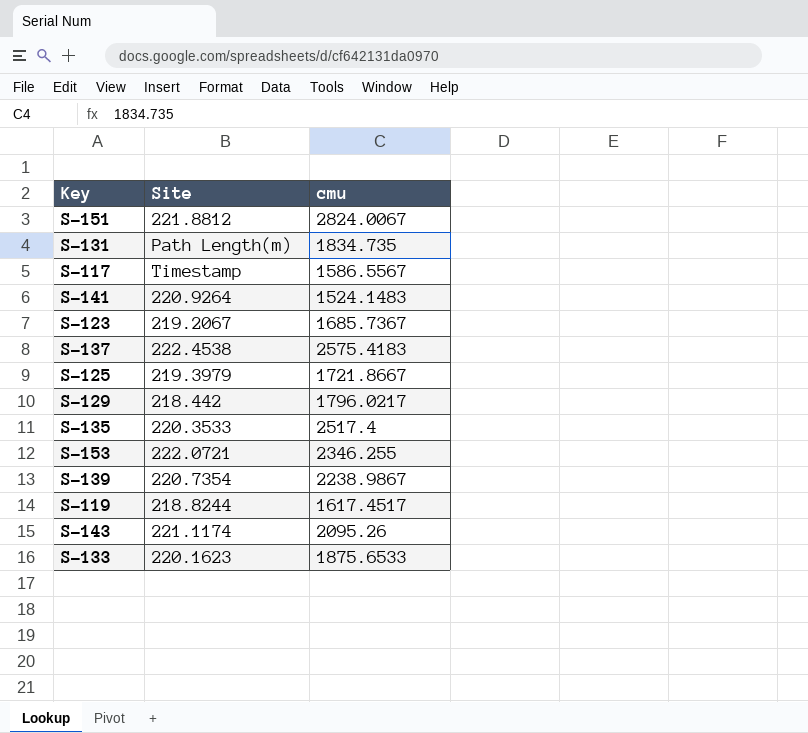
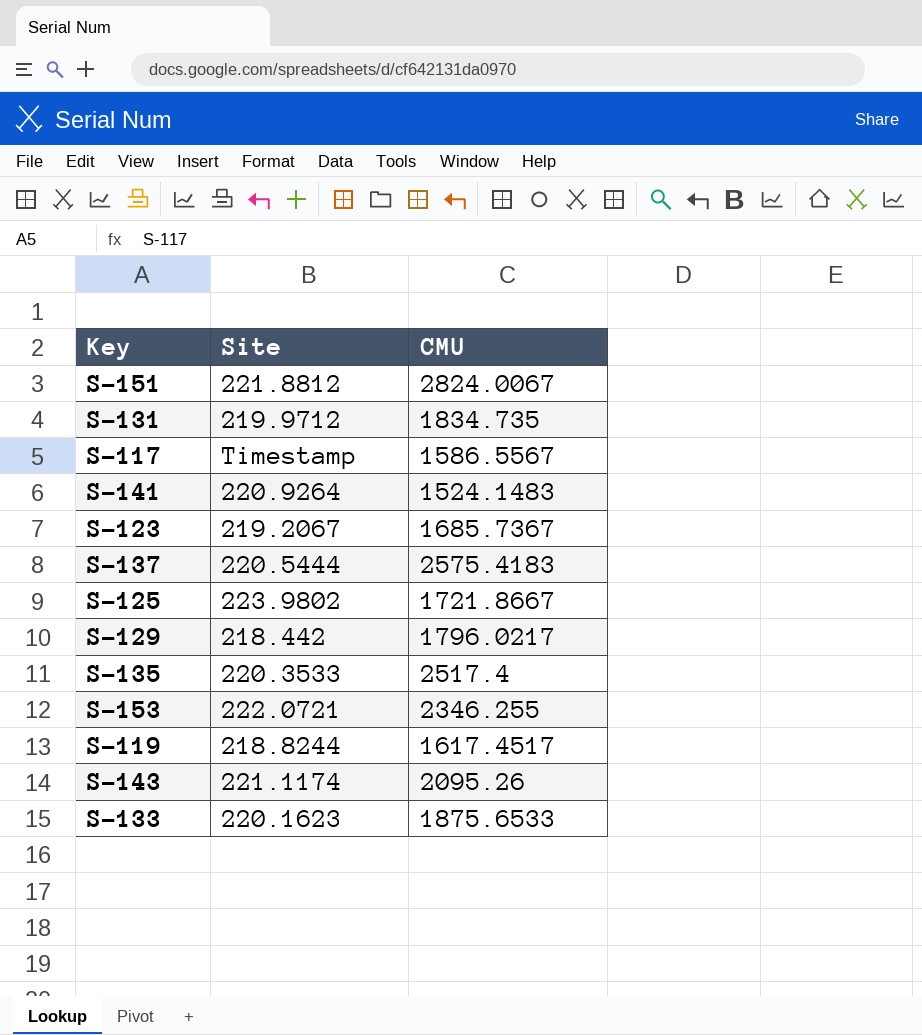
column name: cmu -> CMU
row S-139: 220.7354 | 2238.9867 -> none
S-131 | Site: Path Length(m) -> 219.9712
S-137 | Site: 222.4538 -> 220.5444
S-125 | Site: 219.3979 -> 223.9802

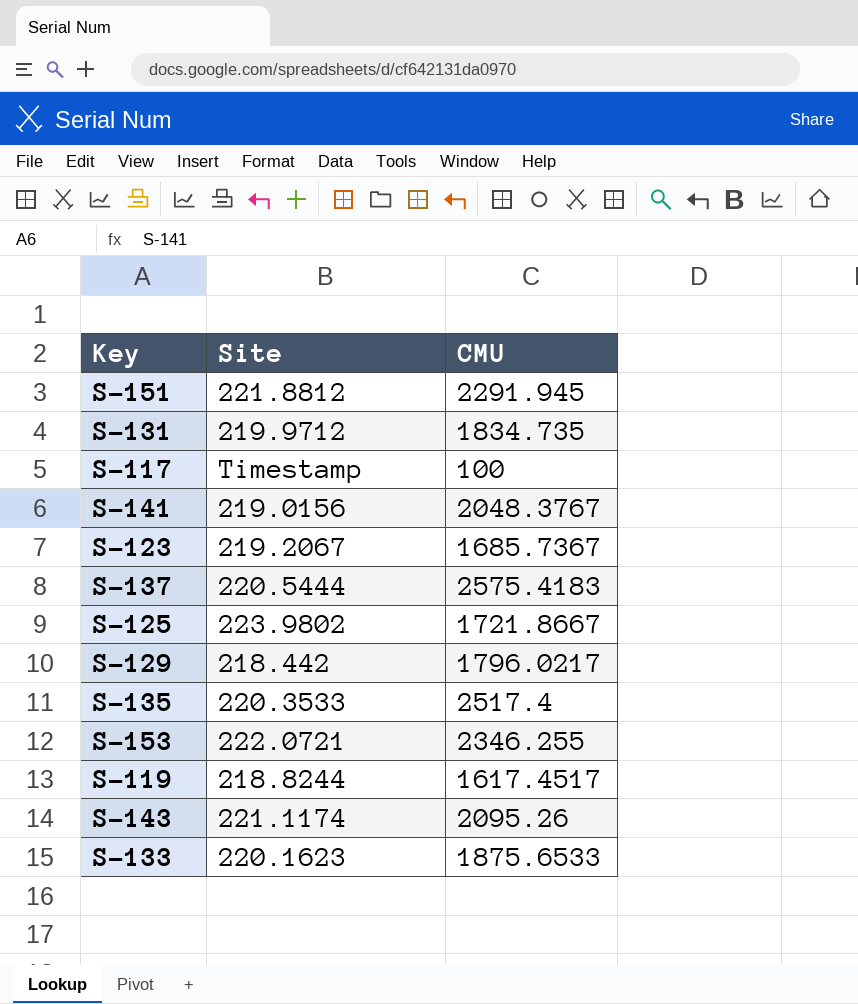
S-151 | CMU: 2824.0067 -> 2291.945
S-117 | CMU: 1586.5567 -> 100
S-141 | Site: 220.9264 -> 219.0156
S-141 | CMU: 1524.1483 -> 2048.3767

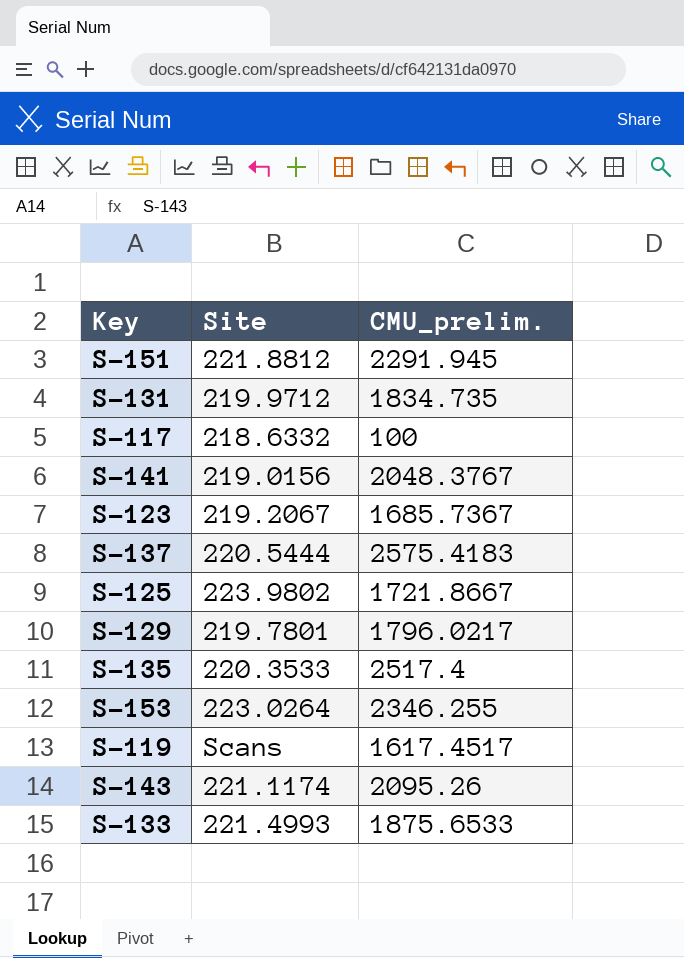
column name: CMU -> CMU_prelim.
S-117 | Site: Timestamp -> 218.6332
S-129 | Site: 218.442 -> 219.7801
S-153 | Site: 222.0721 -> 223.0264
S-119 | Site: 218.8244 -> Scans
S-133 | Site: 220.1623 -> 221.4993

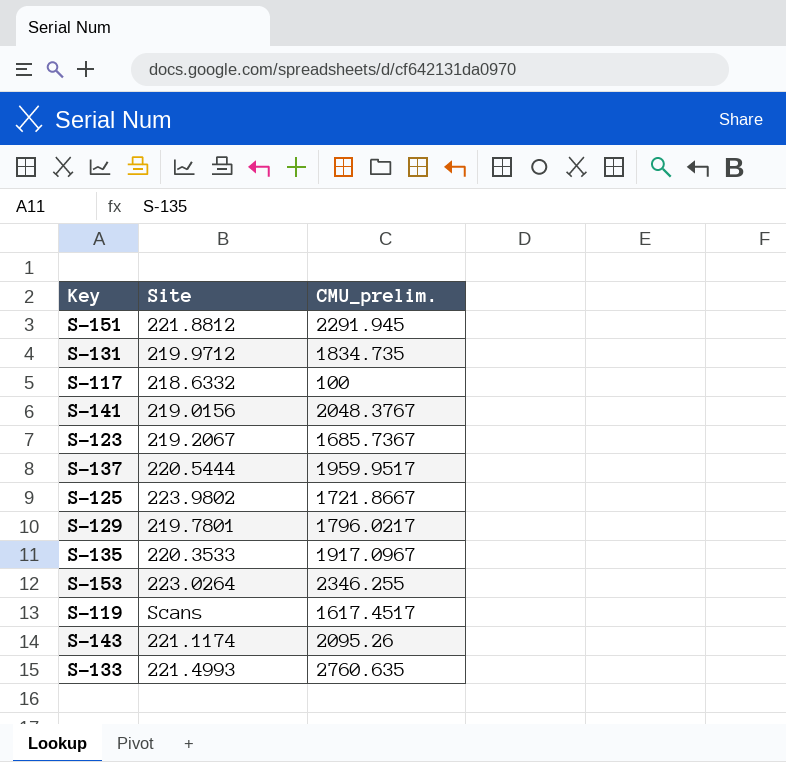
S-137 | CMU_prelim.: 2575.4183 -> 1959.9517
S-135 | CMU_prelim.: 2517.4 -> 1917.0967
S-133 | CMU_prelim.: 1875.6533 -> 2760.635

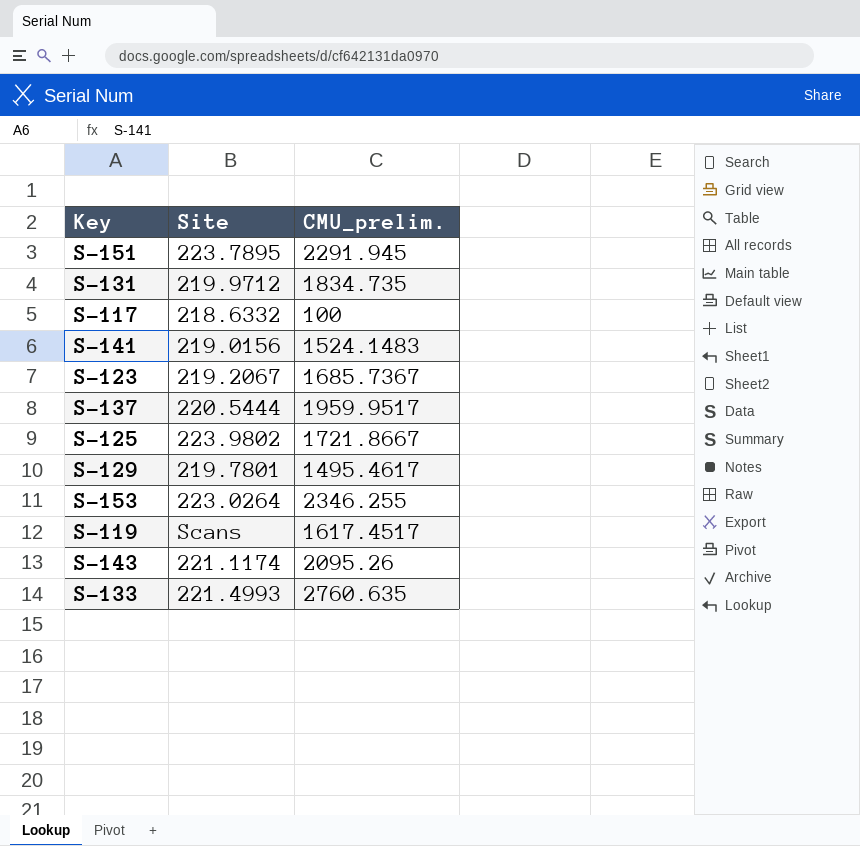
row S-135: 220.3533 | 1917.0967 -> none
S-151 | Site: 221.8812 -> 223.7895
S-141 | CMU_prelim.: 2048.3767 -> 1524.1483
S-129 | CMU_prelim.: 1796.0217 -> 1495.4617

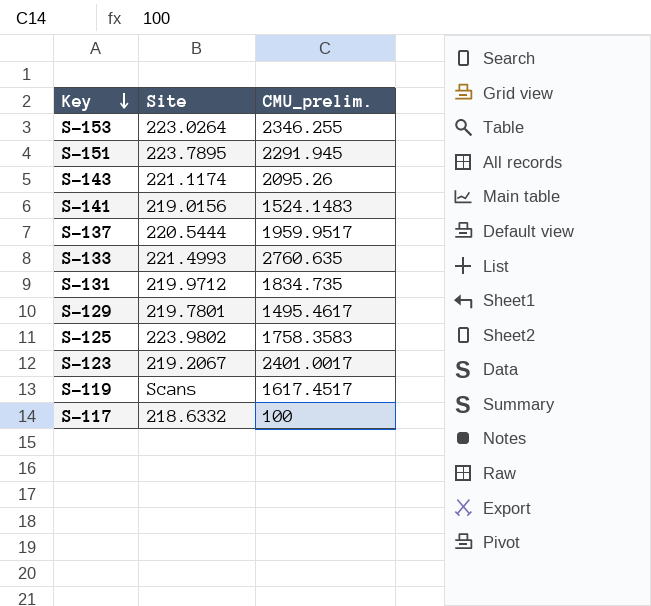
row order: none -> Key descending
S-125 | CMU_prelim.: 1721.8667 -> 1758.3583
S-123 | CMU_prelim.: 1685.7367 -> 2401.0017

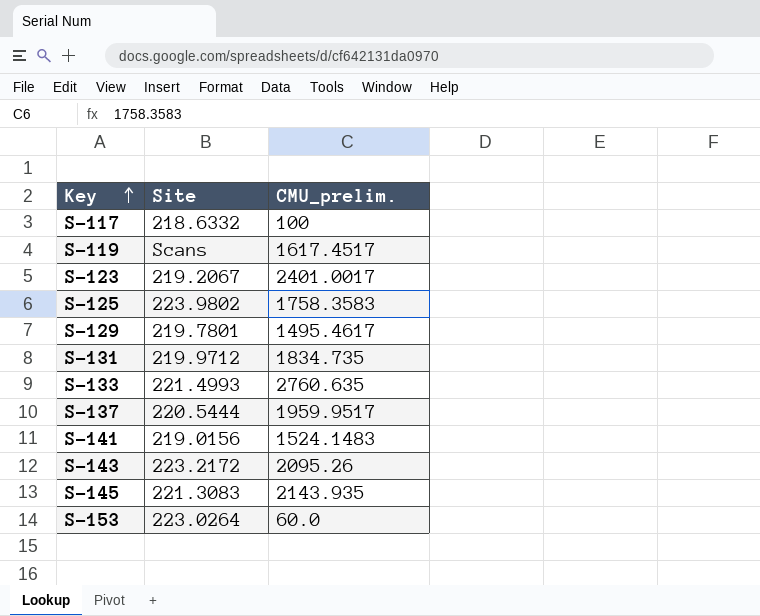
row order: Key descending -> Key ascending
row S-151: 223.7895 | 2291.945 -> none
S-143 | Site: 221.1174 -> 223.2172
row S-145: none -> 221.3083 | 2143.935
S-153 | CMU_prelim.: 2346.255 -> 60.0

